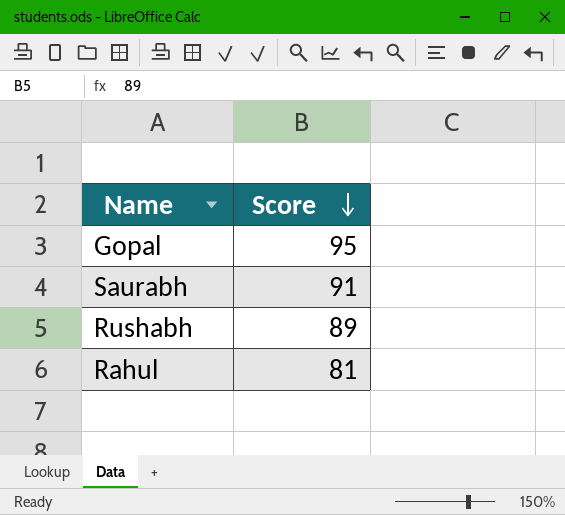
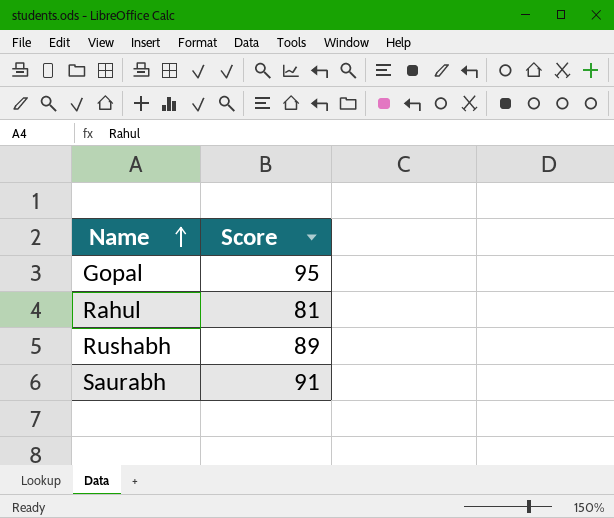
row order: Score descending -> Name ascending

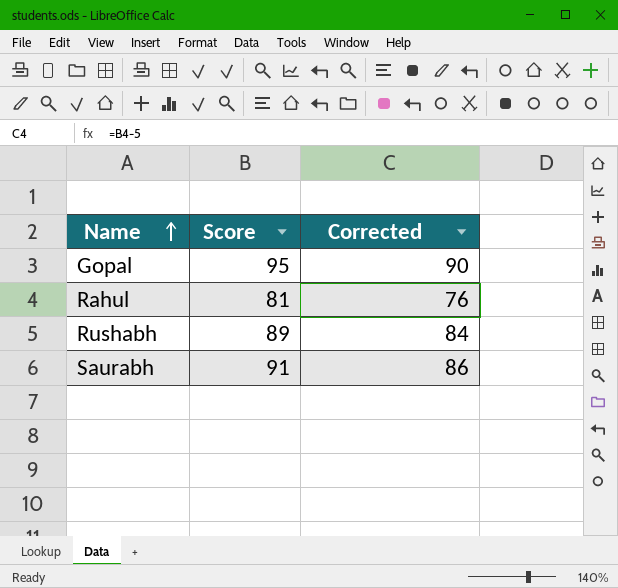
column Corrected | formula: none -> [Score] - 5

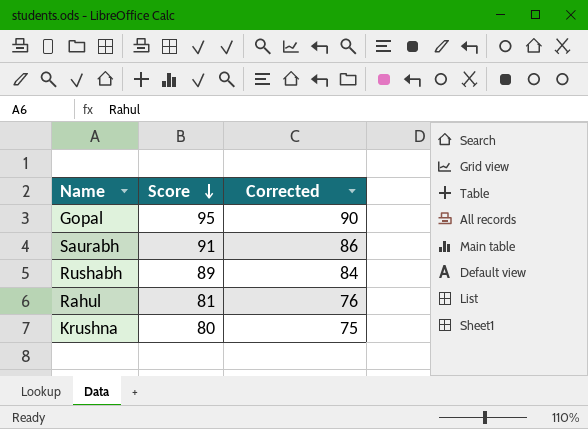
row order: Name ascending -> Score descending
row Krushna: none -> 80 | 75

